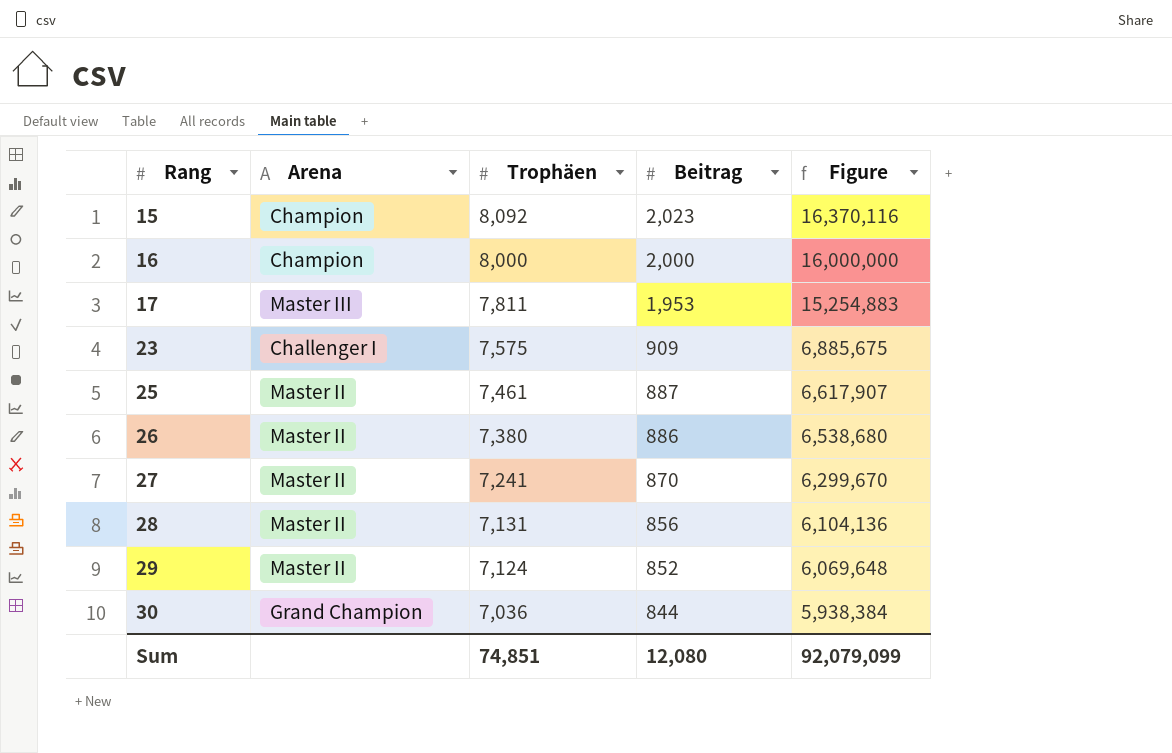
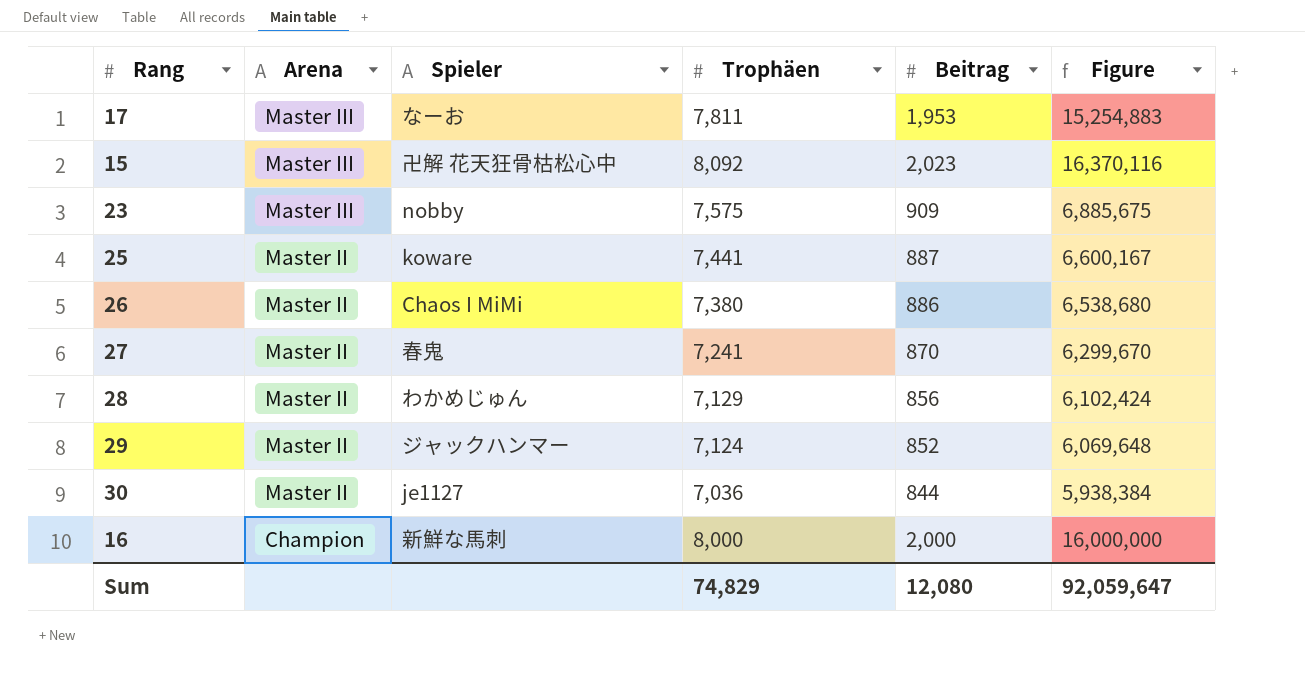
row order: Rang ascending -> Arena descending
column Spieler | position: none -> 3
15 | Arena: Champion -> Master III
23 | Arena: Challenger I -> Master III
25 | Trophäen: 7,461 -> 7,441
25 | Figure: 6,617,907 -> 6,600,167
28 | Trophäen: 7,131 -> 7,129
28 | Figure: 6,104,136 -> 6,102,424
30 | Arena: Grand Champion -> Master II
Sum | Trophäen: 74,851 -> 74,829
Sum | Figure: 92,079,099 -> 92,059,647

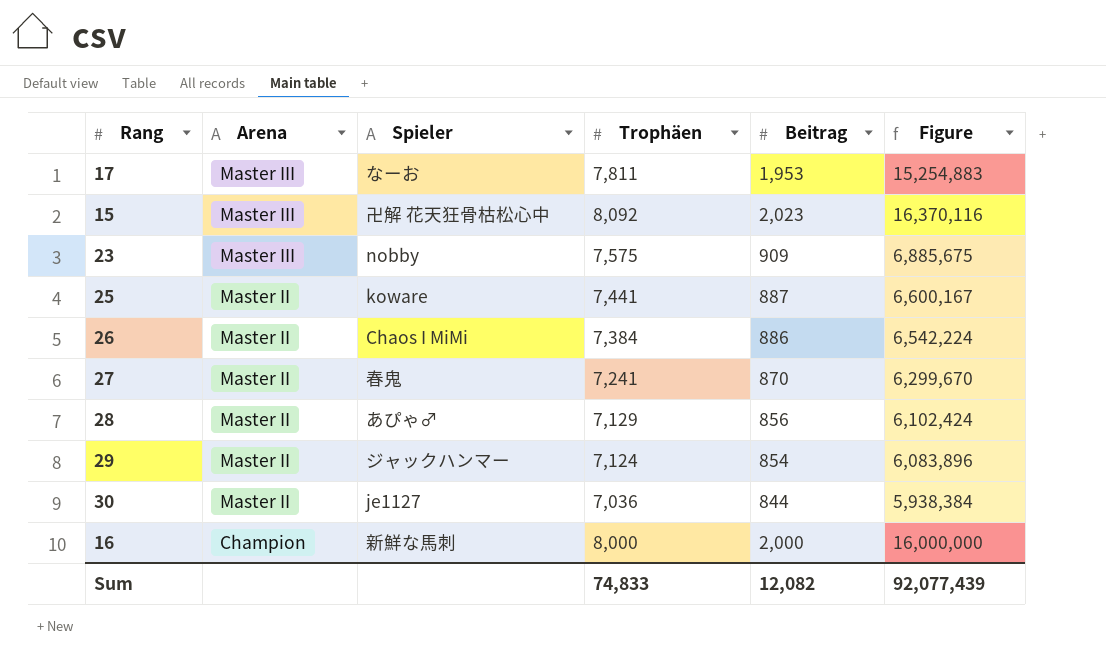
26 | Trophäen: 7,380 -> 7,384
26 | Figure: 6,538,680 -> 6,542,224
28 | Spieler: わかめじゅん -> あぴゃ♂
29 | Beitrag: 852 -> 854
29 | Figure: 6,069,648 -> 6,083,896
Sum | Trophäen: 74,829 -> 74,833
Sum | Beitrag: 12,080 -> 12,082
Sum | Figure: 92,059,647 -> 92,077,439

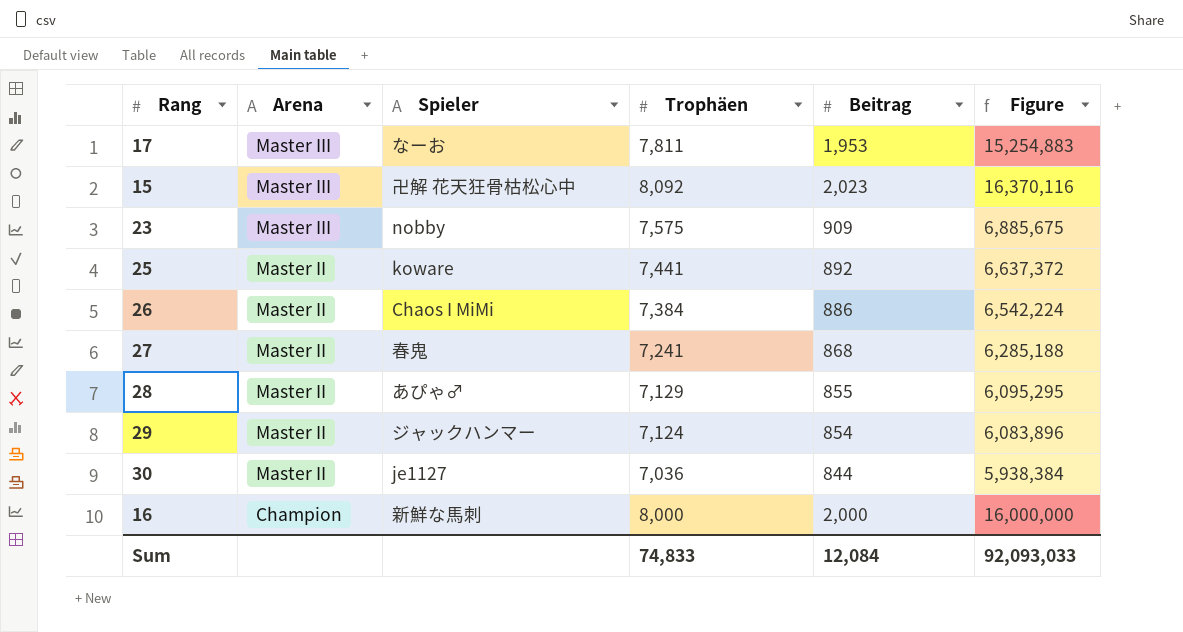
25 | Beitrag: 887 -> 892
25 | Figure: 6,600,167 -> 6,637,372
27 | Beitrag: 870 -> 868
27 | Figure: 6,299,670 -> 6,285,188
28 | Beitrag: 856 -> 855
28 | Figure: 6,102,424 -> 6,095,295
Sum | Beitrag: 12,082 -> 12,084
Sum | Figure: 92,077,439 -> 92,093,033

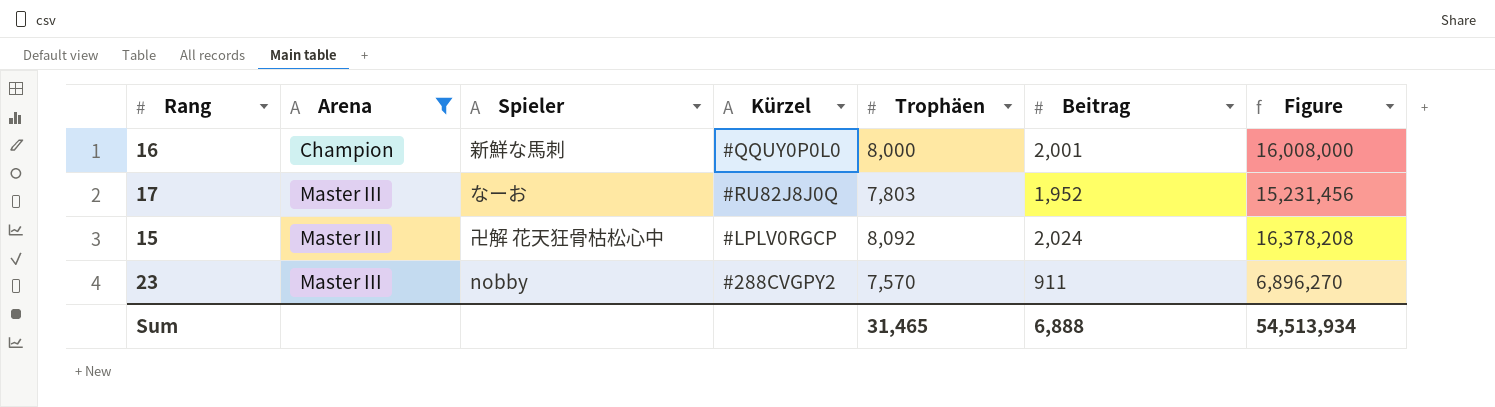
filter: none -> Arena != Master II
row order: Arena descending -> Arena ascending
column Kürzel | position: none -> 4
16 | Beitrag: 2,000 -> 2,001
16 | Figure: 16,000,000 -> 16,008,000
17 | Trophäen: 7,811 -> 7,803
17 | Beitrag: 1,953 -> 1,952
17 | Figure: 15,254,883 -> 15,231,456
15 | Beitrag: 2,023 -> 2,024
15 | Figure: 16,370,116 -> 16,378,208
23 | Trophäen: 7,575 -> 7,570
23 | Beitrag: 909 -> 911
23 | Figure: 6,885,675 -> 6,896,270
Sum | Trophäen: 74,833 -> 31,465
Sum | Beitrag: 12,084 -> 6,888
Sum | Figure: 92,093,033 -> 54,513,934

